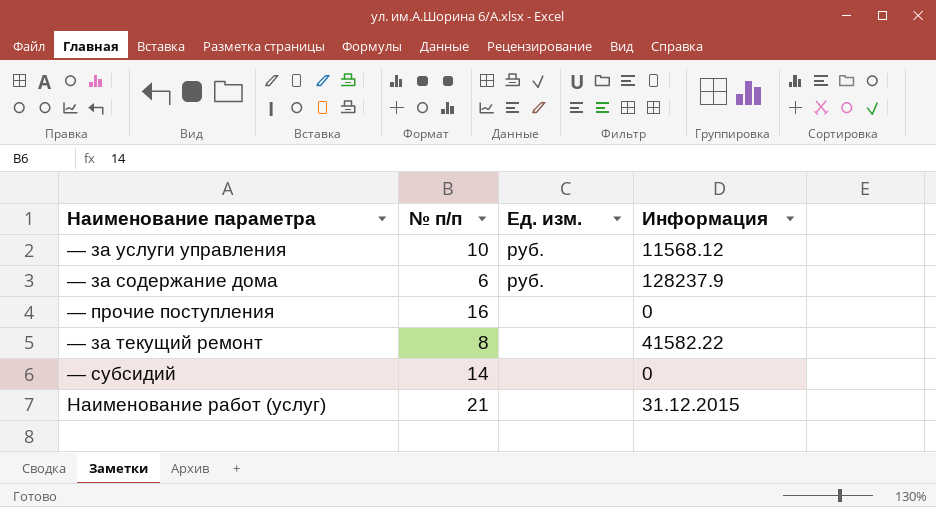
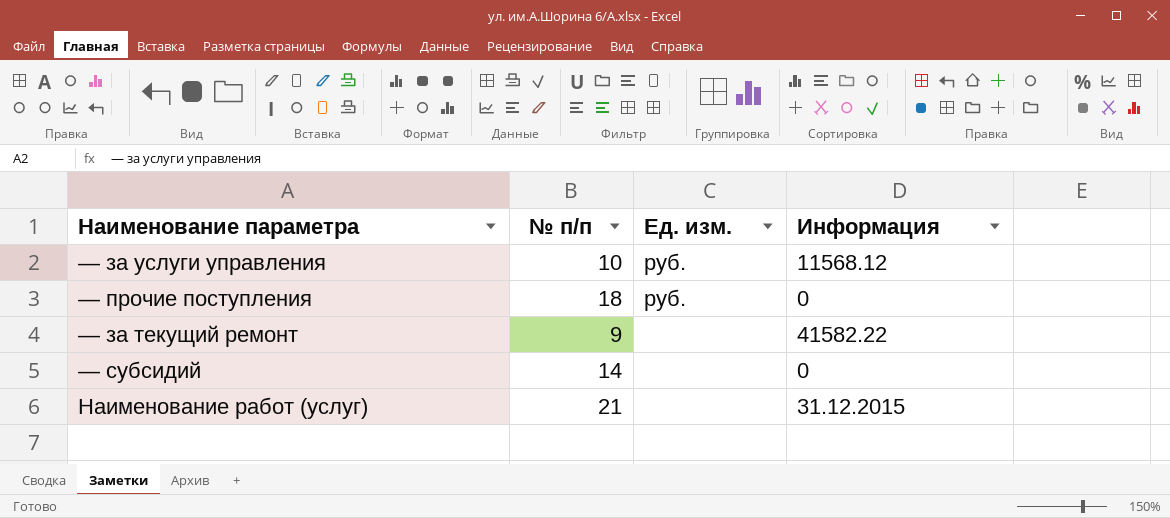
row — за содержание дома: 6 | руб. | 128237.9 -> none
— прочие поступления | № п/п: 16 -> 18
— прочие поступления | Ед. изм.: none -> руб.
— за текущий ремонт | № п/п: 8 -> 9

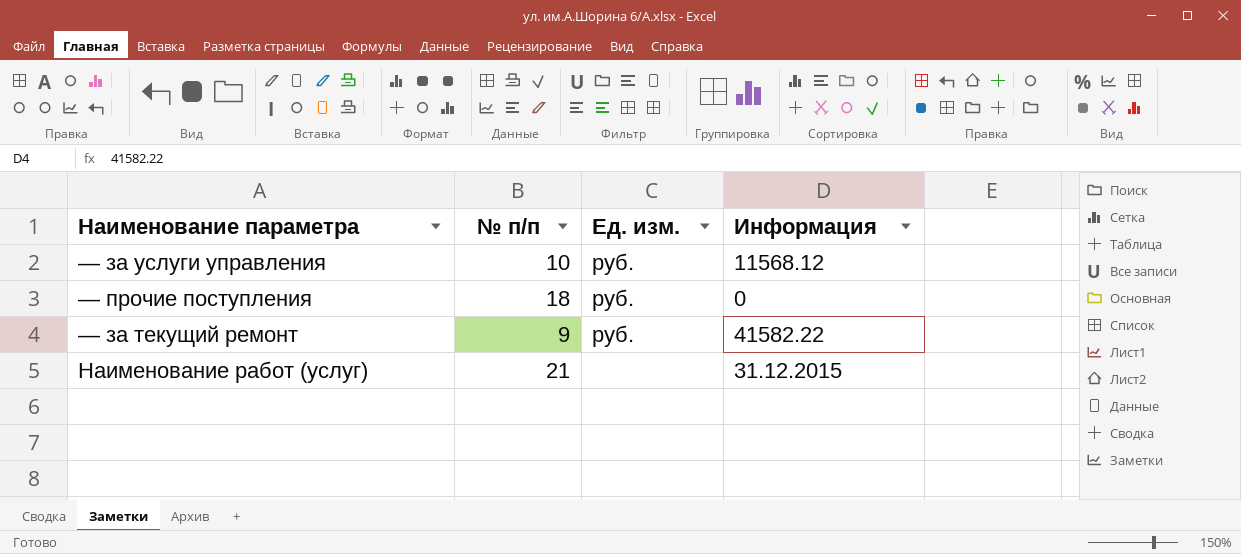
row — субсидий: 14 | none | 0 -> none
— за текущий ремонт | Ед. изм.: none -> руб.

